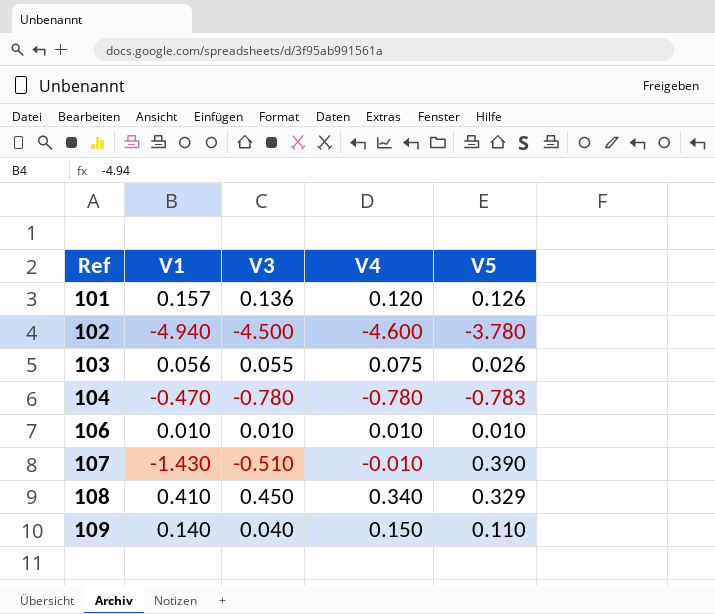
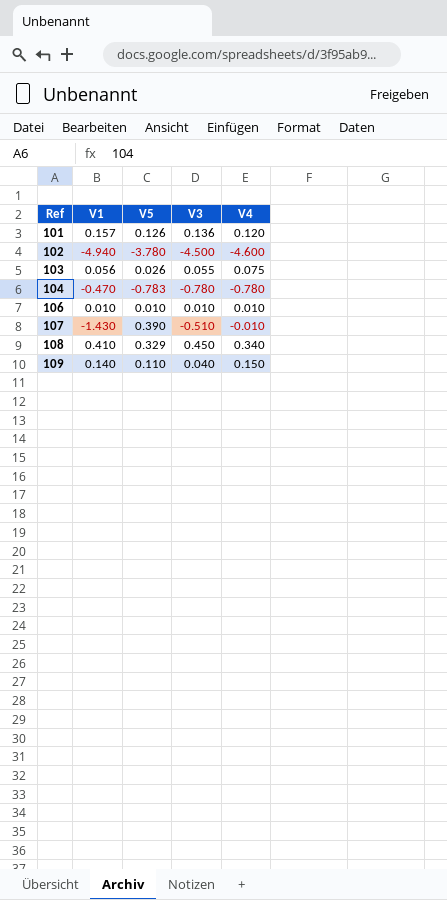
column V5 | position: 5 -> 3

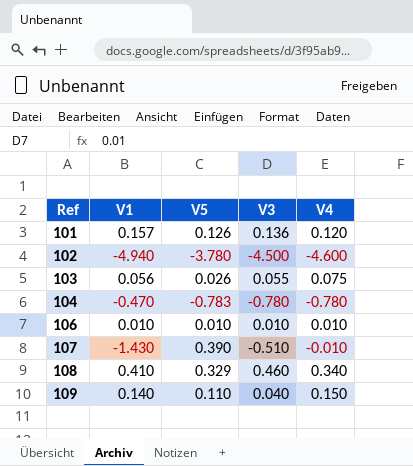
108 | V3: 0.450 -> 0.460

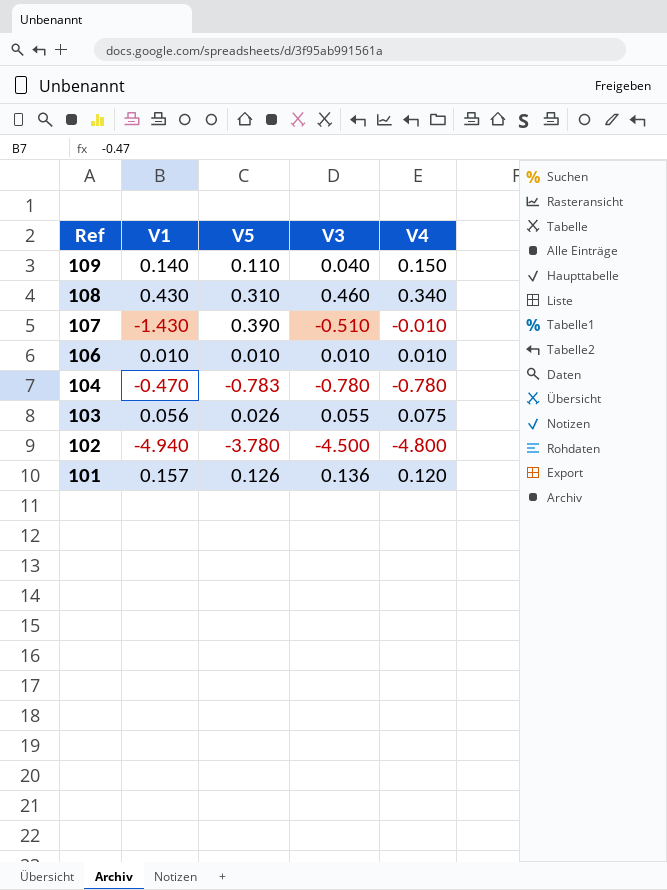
row order: Ref ascending -> Ref descending
108 | V1: 0.410 -> 0.430
108 | V5: 0.329 -> 0.310
102 | V4: -4.600 -> -4.800

